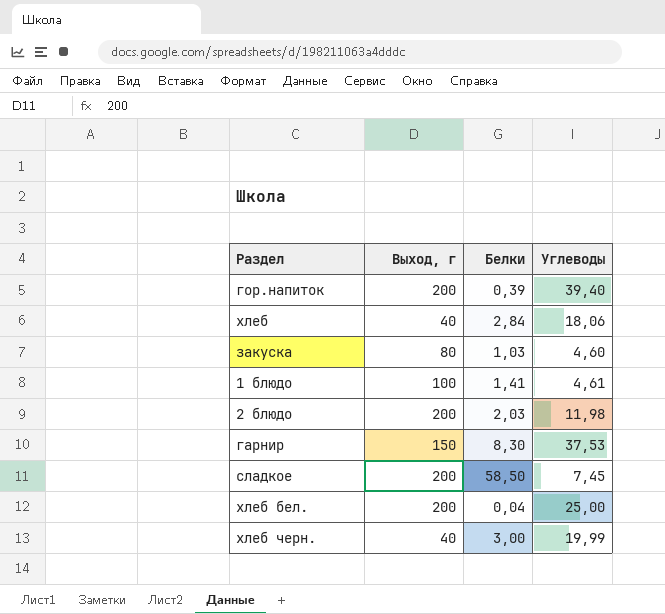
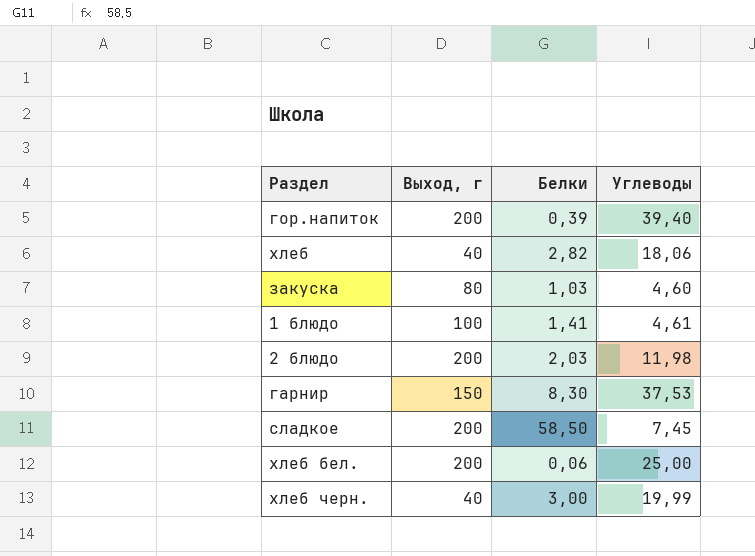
хлеб | Белки: 2,84 -> 2,82
хлеб бел. | Белки: 0,04 -> 0,06

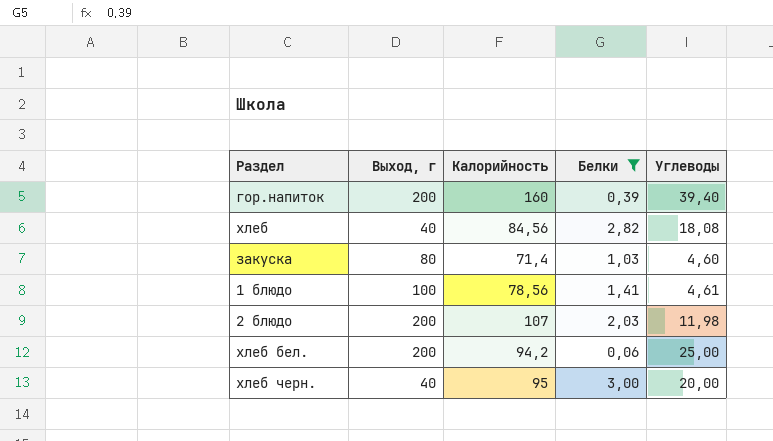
filter: none -> Белки <= 3,00
column Калорийность | position: none -> 3
хлеб | Углеводы: 18,06 -> 18,08
хлеб черн. | Углеводы: 19,99 -> 20,00

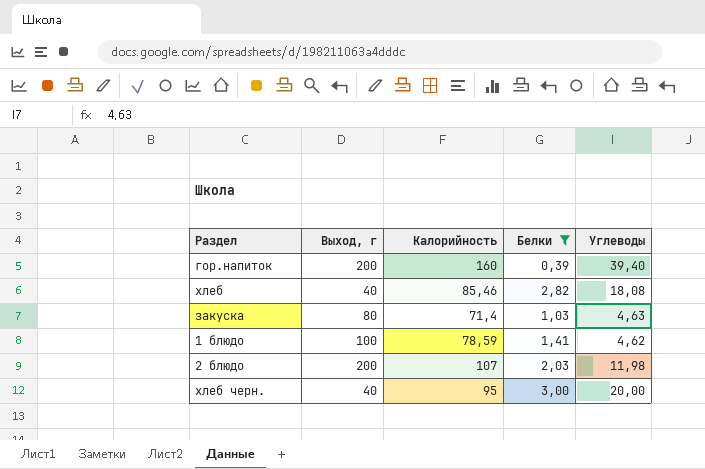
row хлеб бел.: 200 | 94,2 | 0,06 | 25,00 -> none
хлеб | Калорийность: 84,56 -> 85,46
закуска | Углеводы: 4,60 -> 4,63
1 блюдо | Калорийность: 78,56 -> 78,59
1 блюдо | Углеводы: 4,61 -> 4,62

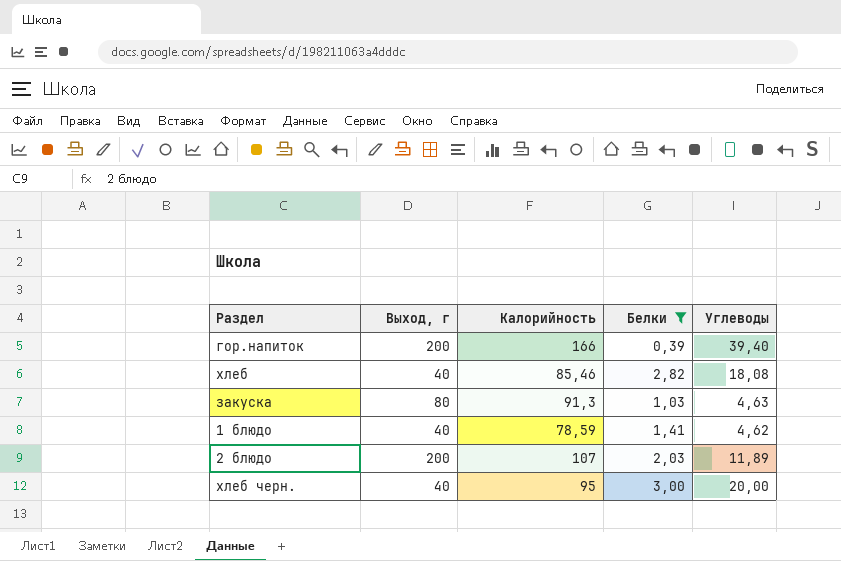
гор.напиток | Калорийность: 160 -> 166
закуска | Калорийность: 71,4 -> 91,3
1 блюдо | Выход, г: 100 -> 40
2 блюдо | Углеводы: 11,98 -> 11,89

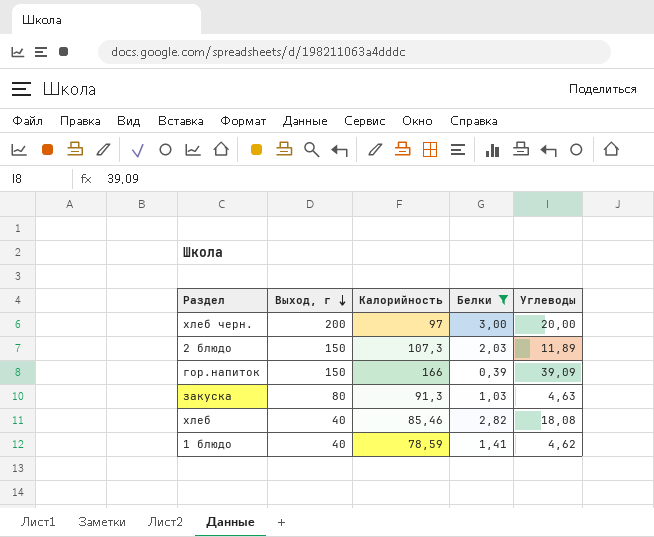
row order: none -> Выход, г descending
хлеб черн. | Выход, г: 40 -> 200
хлеб черн. | Калорийность: 95 -> 97
2 блюдо | Выход, г: 200 -> 150
2 блюдо | Калорийность: 107 -> 107,3
гор.напиток | Выход, г: 200 -> 150
гор.напиток | Углеводы: 39,40 -> 39,09

